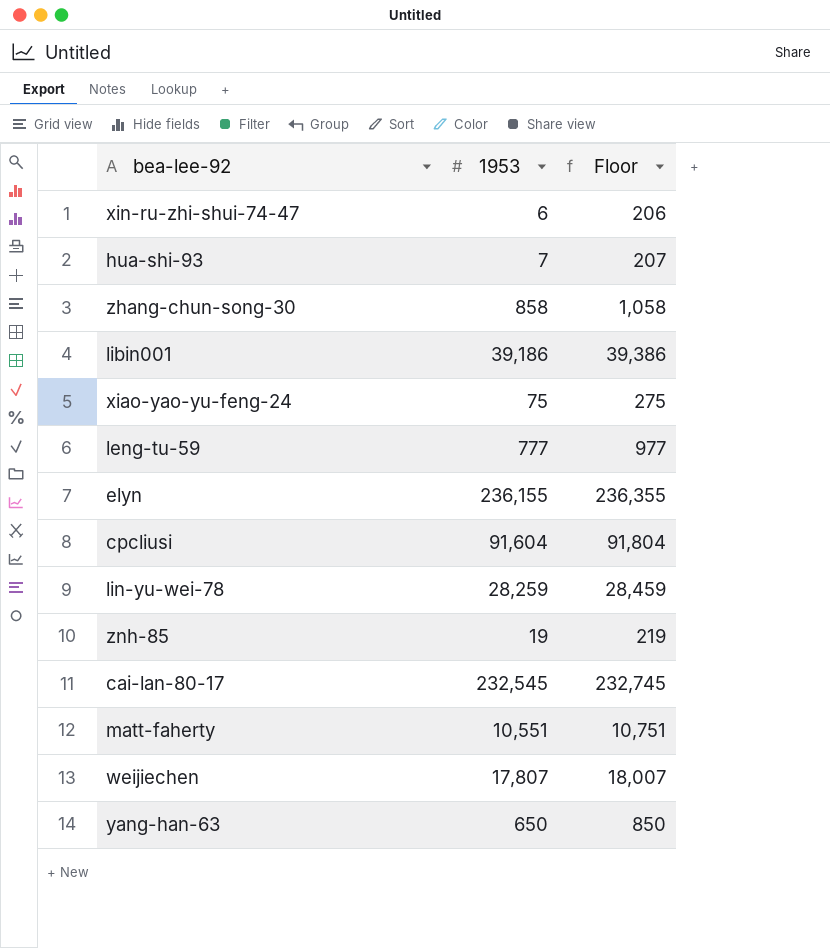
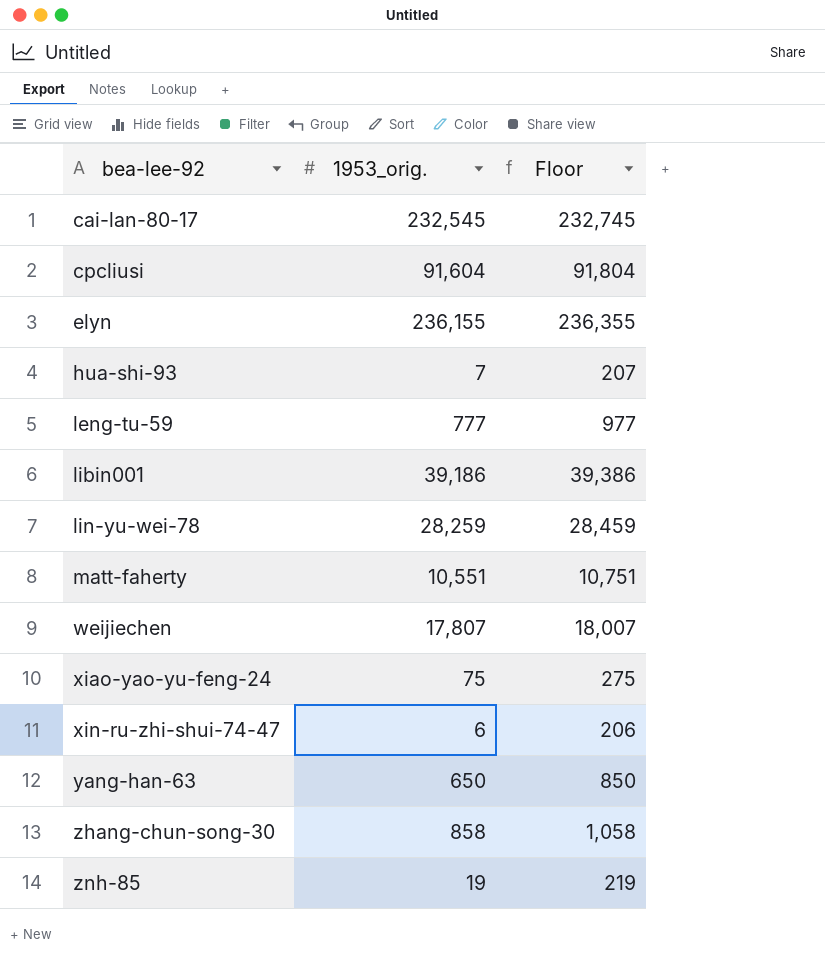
row order: none -> bea-lee-92 ascending
column name: 1953 -> 1953_orig.

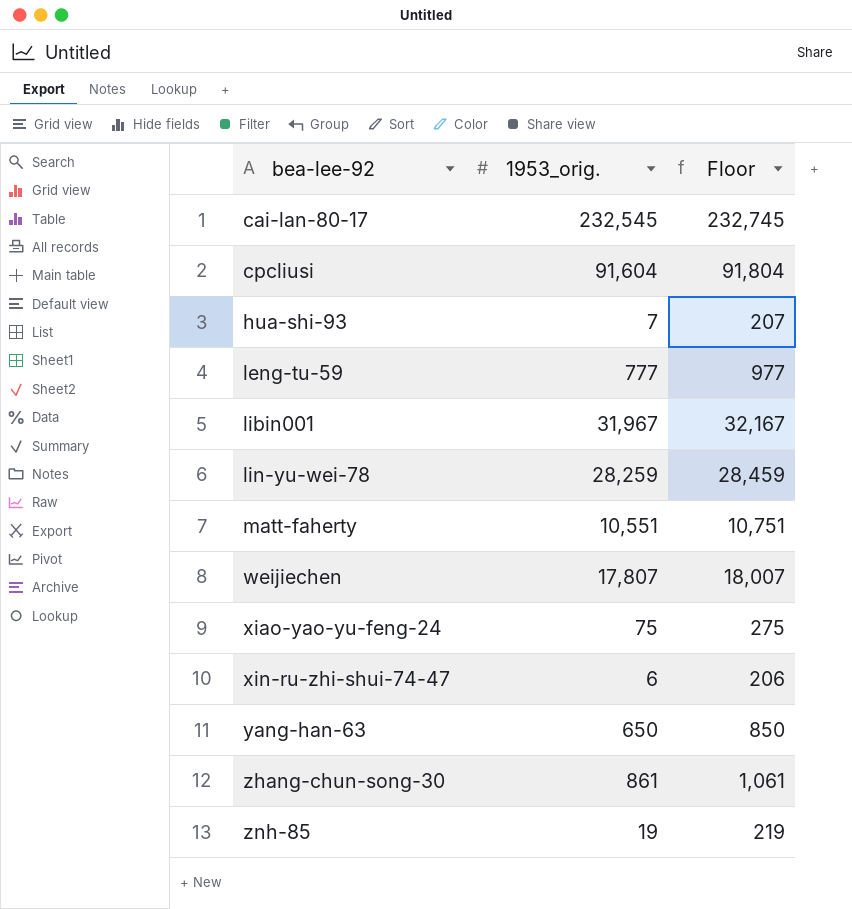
row elyn: 236,155 | 236,355 -> none
libin001 | 1953_orig.: 39,186 -> 31,967
libin001 | Floor: 39,386 -> 32,167
zhang-chun-song-30 | 1953_orig.: 858 -> 861
zhang-chun-song-30 | Floor: 1,058 -> 1,061

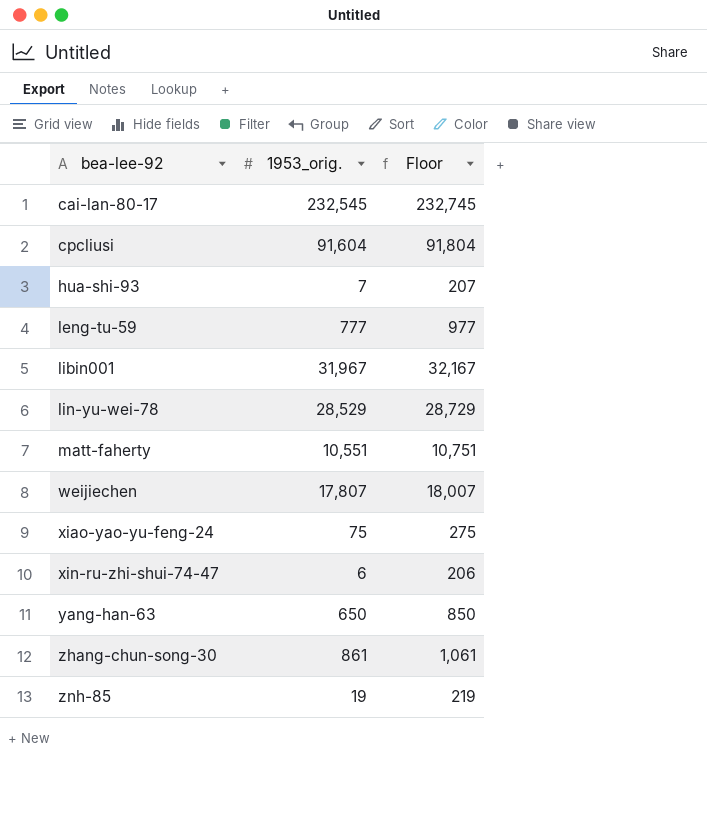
lin-yu-wei-78 | 1953_orig.: 28,259 -> 28,529
lin-yu-wei-78 | Floor: 28,459 -> 28,729

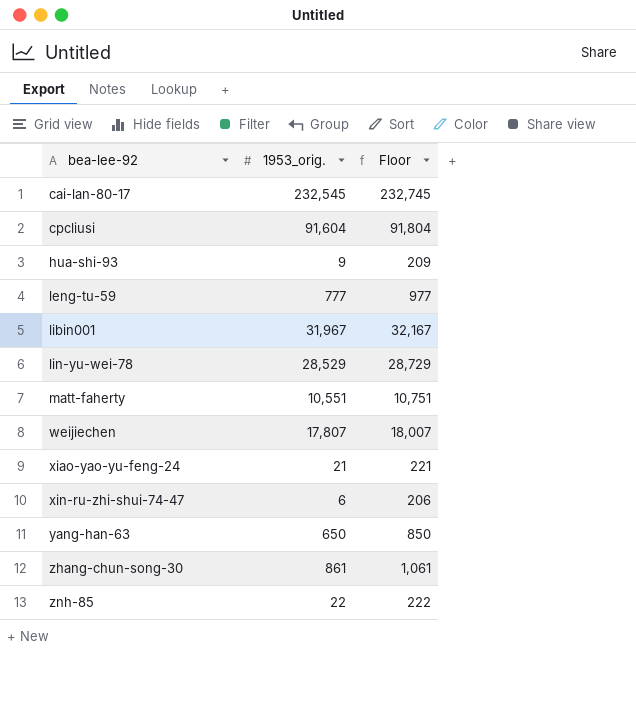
hua-shi-93 | 1953_orig.: 7 -> 9
hua-shi-93 | Floor: 207 -> 209
xiao-yao-yu-feng-24 | 1953_orig.: 75 -> 21
xiao-yao-yu-feng-24 | Floor: 275 -> 221
znh-85 | 1953_orig.: 19 -> 22
znh-85 | Floor: 219 -> 222

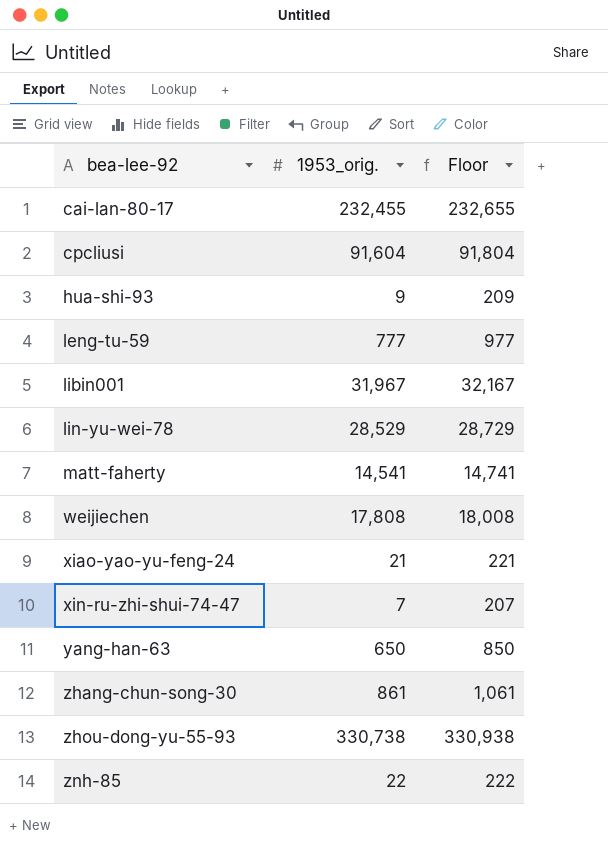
cai-lan-80-17 | 1953_orig.: 232,545 -> 232,455
cai-lan-80-17 | Floor: 232,745 -> 232,655
matt-faherty | 1953_orig.: 10,551 -> 14,541
matt-faherty | Floor: 10,751 -> 14,741
weijiechen | 1953_orig.: 17,807 -> 17,808
weijiechen | Floor: 18,007 -> 18,008
xin-ru-zhi-shui-74-47 | 1953_orig.: 6 -> 7
xin-ru-zhi-shui-74-47 | Floor: 206 -> 207
row zhou-dong-yu-55-93: none -> 330,738 | 330,938

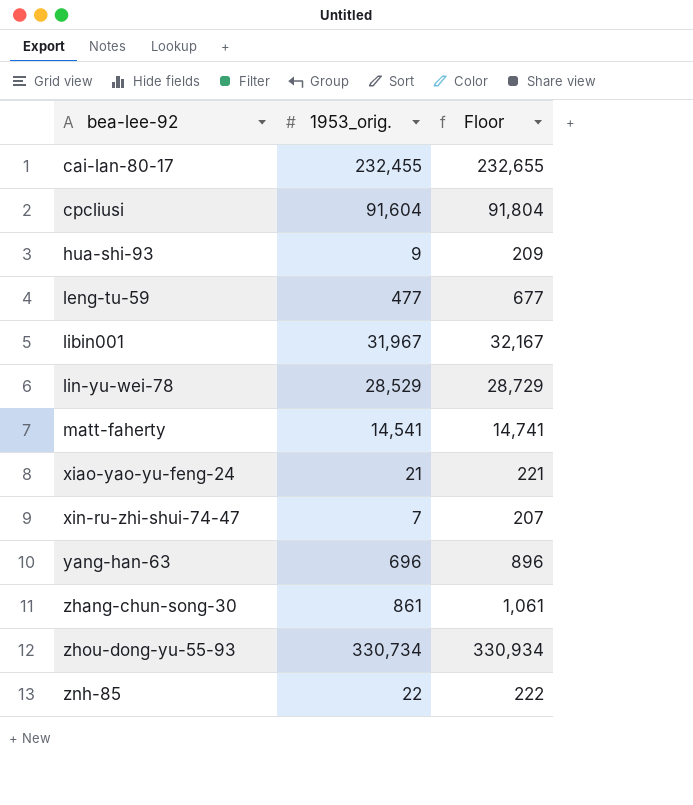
row weijiechen: 17,808 | 18,008 -> none
leng-tu-59 | 1953_orig.: 777 -> 477
leng-tu-59 | Floor: 977 -> 677
yang-han-63 | 1953_orig.: 650 -> 696
yang-han-63 | Floor: 850 -> 896
zhou-dong-yu-55-93 | 1953_orig.: 330,738 -> 330,734
zhou-dong-yu-55-93 | Floor: 330,938 -> 330,934

